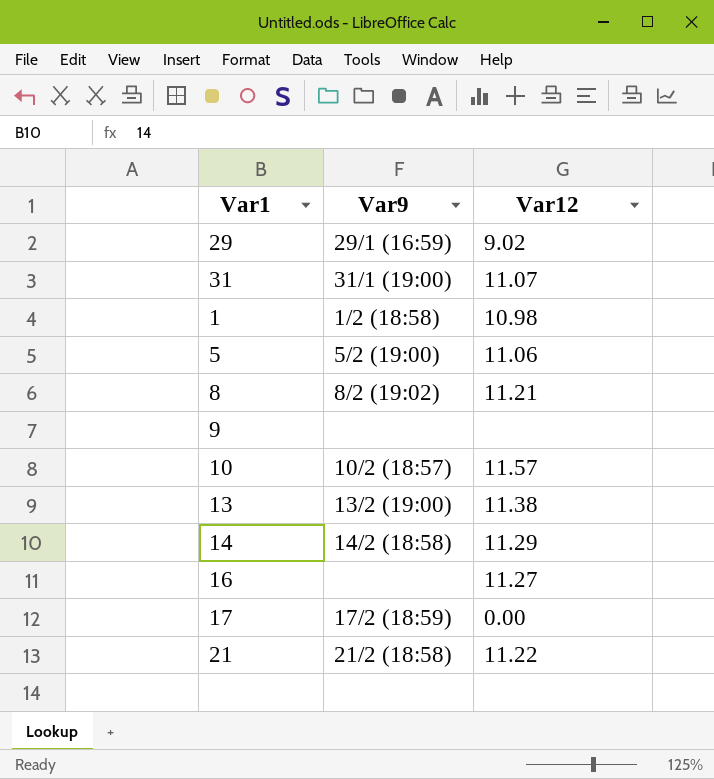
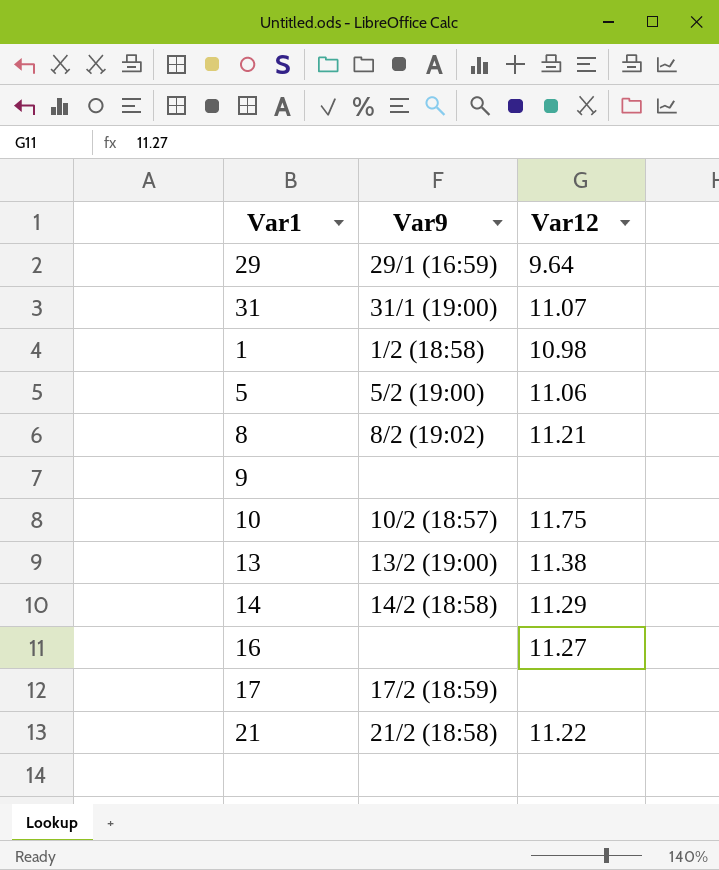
29 | Var12: 9.02 -> 9.64
10 | Var12: 11.57 -> 11.75
17 | Var12: 0.00 -> none

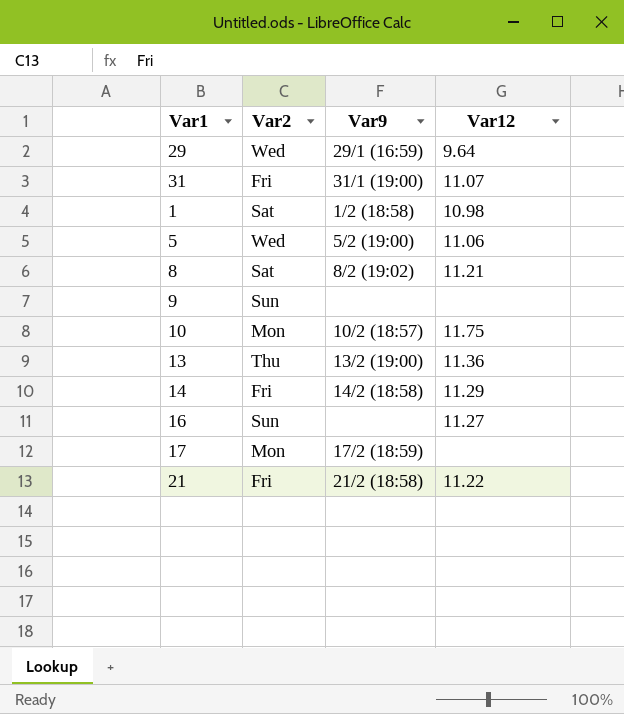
column Var2 | position: none -> 2
13 | Var12: 11.38 -> 11.36

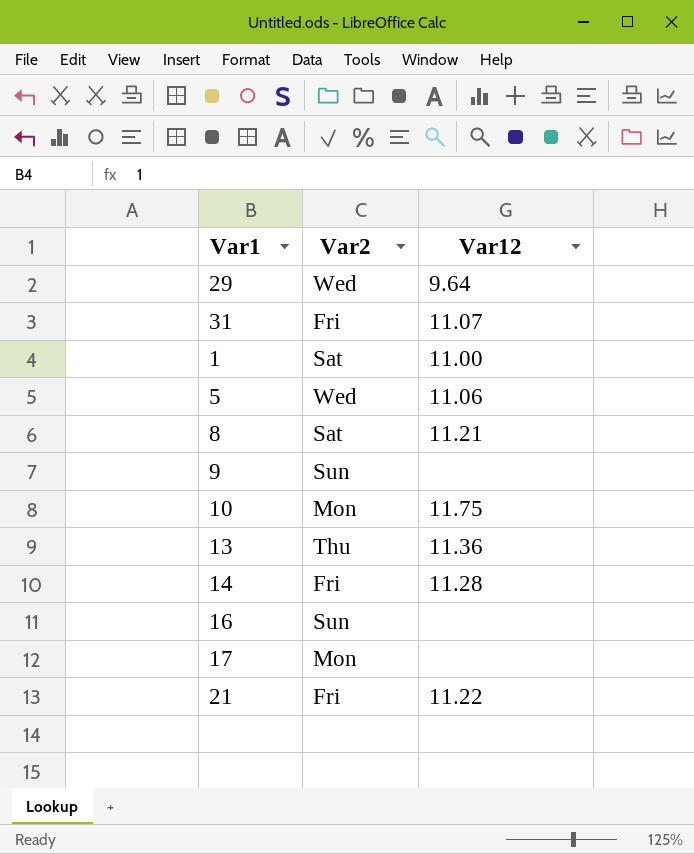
column Var9 | position: 3 -> none
1 | Var12: 10.98 -> 11.00
14 | Var12: 11.29 -> 11.28
16 | Var12: 11.27 -> none

